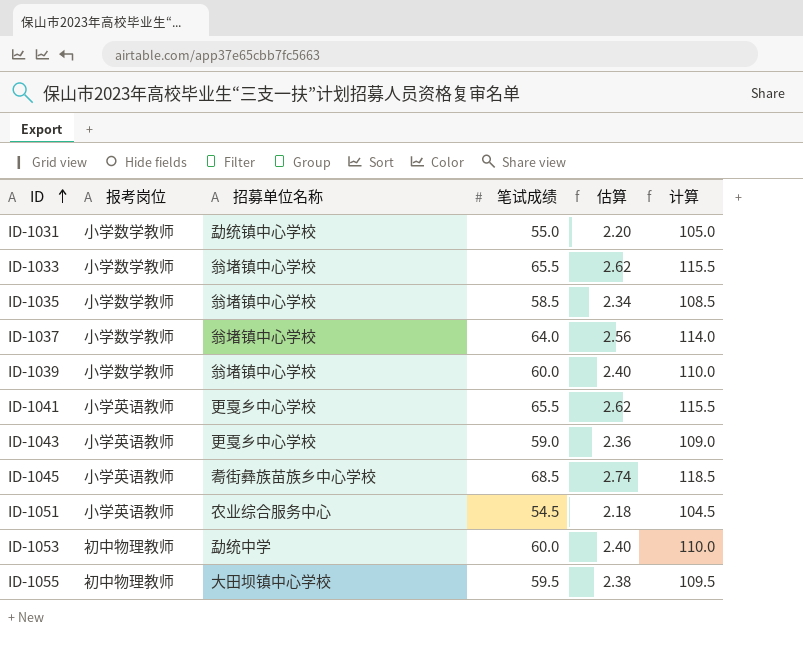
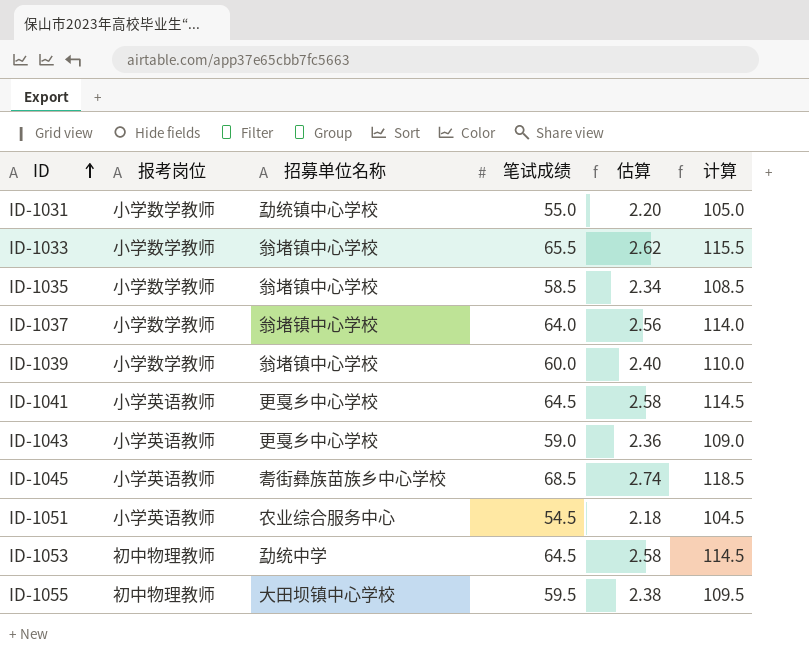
ID-1041 | 笔试成绩: 65.5 -> 64.5
ID-1041 | 估算: 2.62 -> 2.58
ID-1041 | 计算: 115.5 -> 114.5
ID-1053 | 笔试成绩: 60.0 -> 64.5
ID-1053 | 估算: 2.40 -> 2.58
ID-1053 | 计算: 110.0 -> 114.5

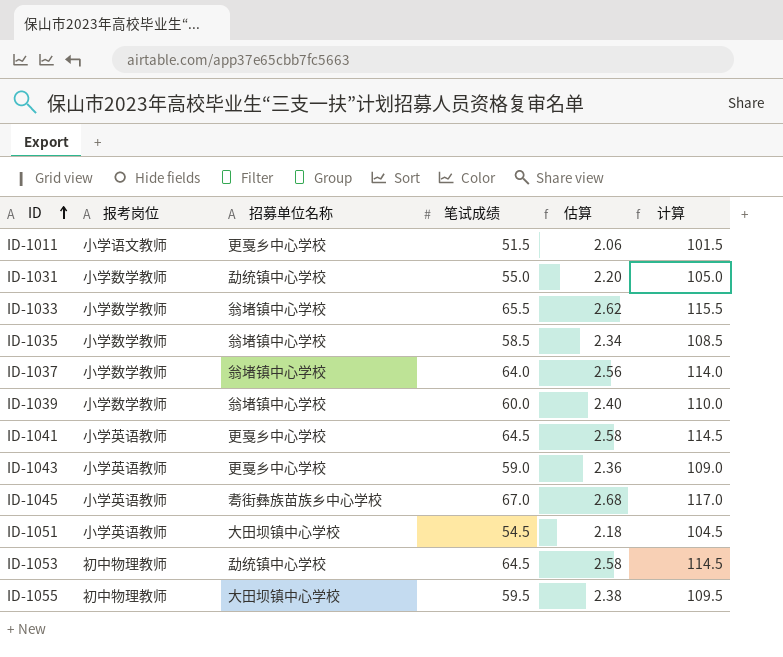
row ID-1011: none -> 小学语文教师 | 更戛乡中心学校 | 51.5 | 2.06 | 101.5
ID-1045 | 笔试成绩: 68.5 -> 67.0
ID-1045 | 估算: 2.74 -> 2.68
ID-1045 | 计算: 118.5 -> 117.0
ID-1051 | 招募单位名称: 农业综合服务中心 -> 大田坝镇中心学校
ID-1053 | 招募单位名称: 勐统中学 -> 勐统镇中心学校

